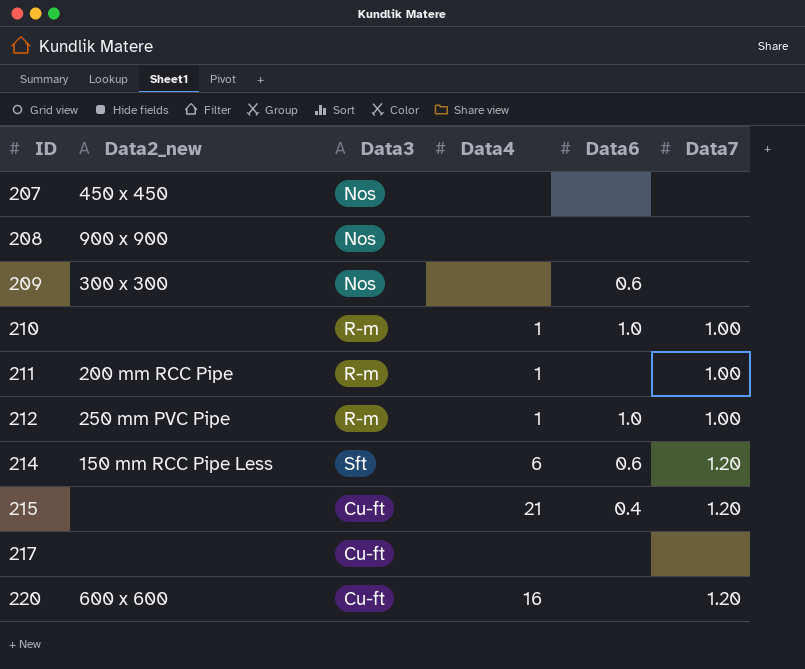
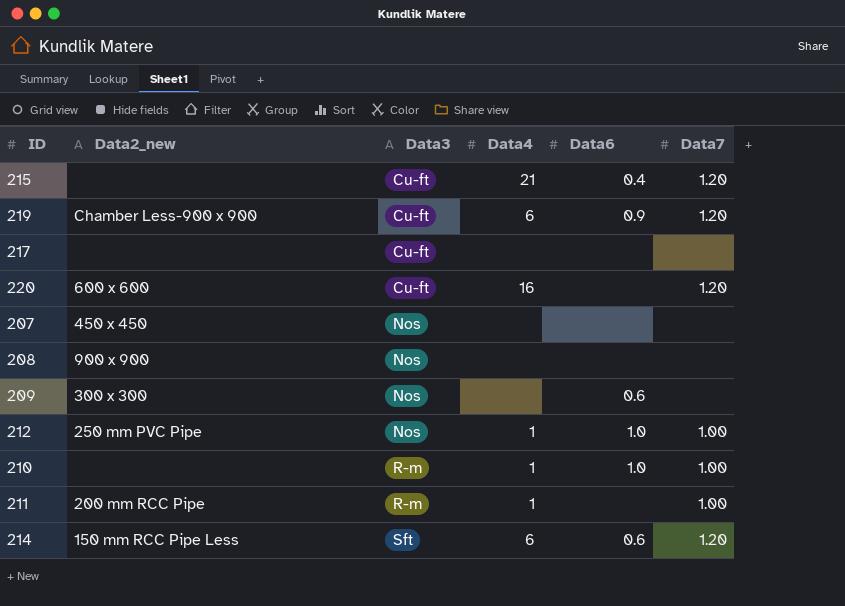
row order: ID ascending -> Data3 ascending
row 219: none -> Chamber Less-900 x 900 | Cu-ft | 6 | 0.9 | 1.20
212 | Data3: R-m -> Nos

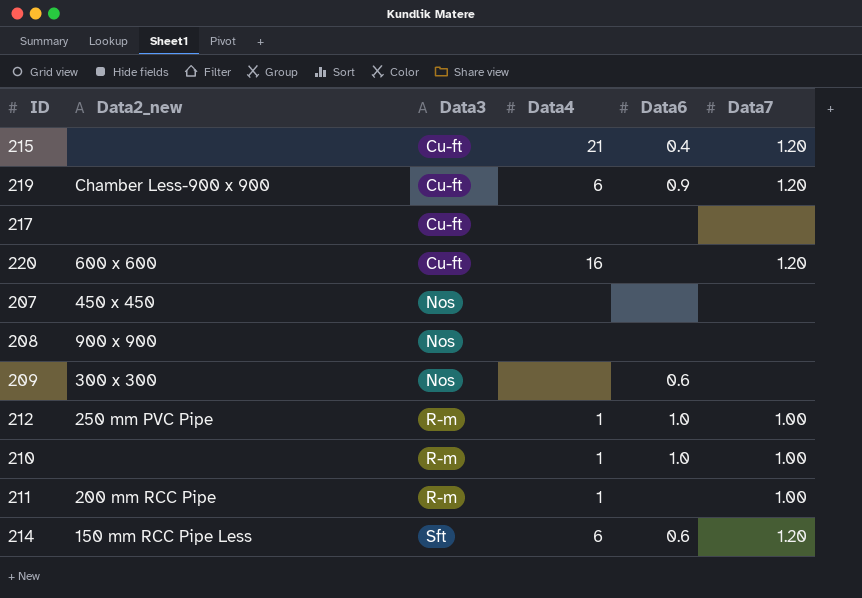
212 | Data3: Nos -> R-m

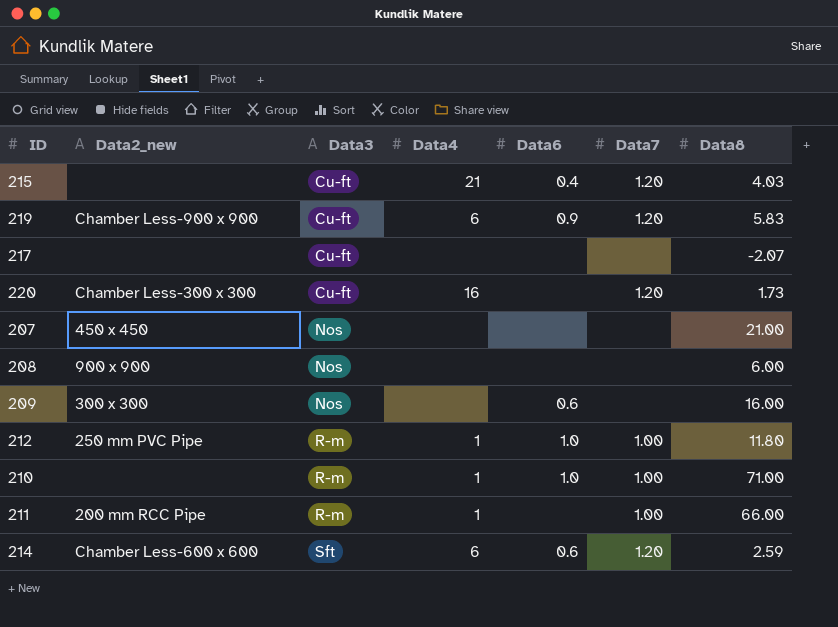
column Data8 | position: none -> 7
220 | Data2_new: 600 x 600 -> Chamber Less-300 x 300
214 | Data2_new: 150 mm RCC Pipe Less -> Chamber Less-600 x 600

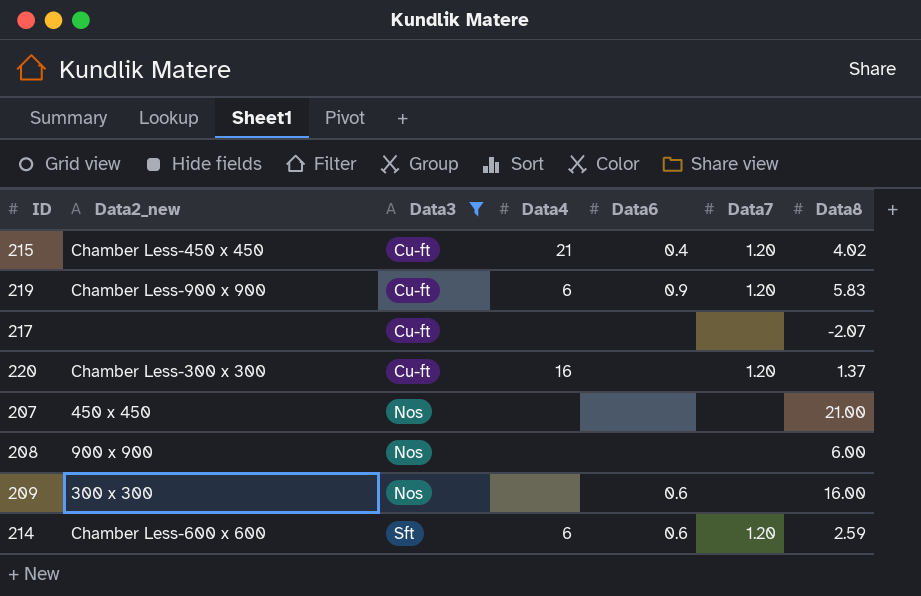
filter: none -> Data3 != R-m
215 | Data2_new: none -> Chamber Less-450 x 450
215 | Data8: 4.03 -> 4.02
220 | Data8: 1.73 -> 1.37

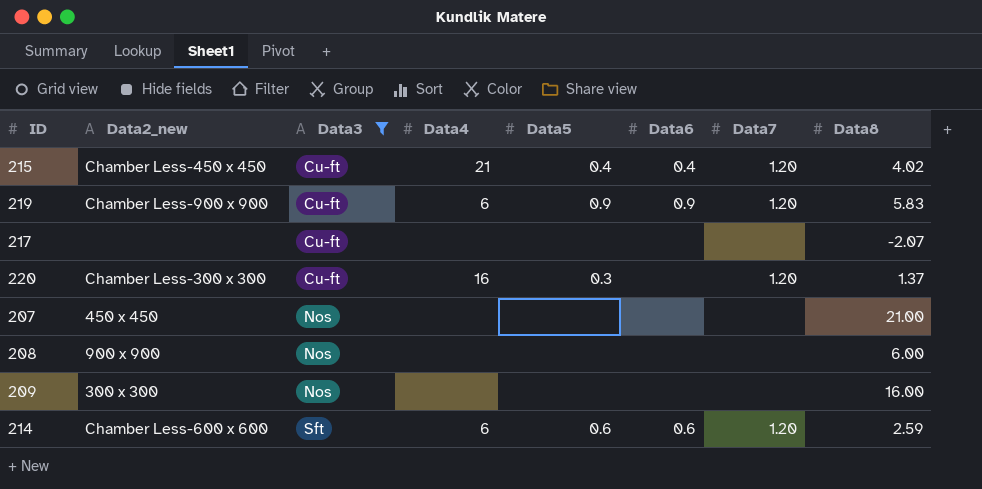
column Data5 | position: none -> 5
209 | Data6: 0.6 -> none

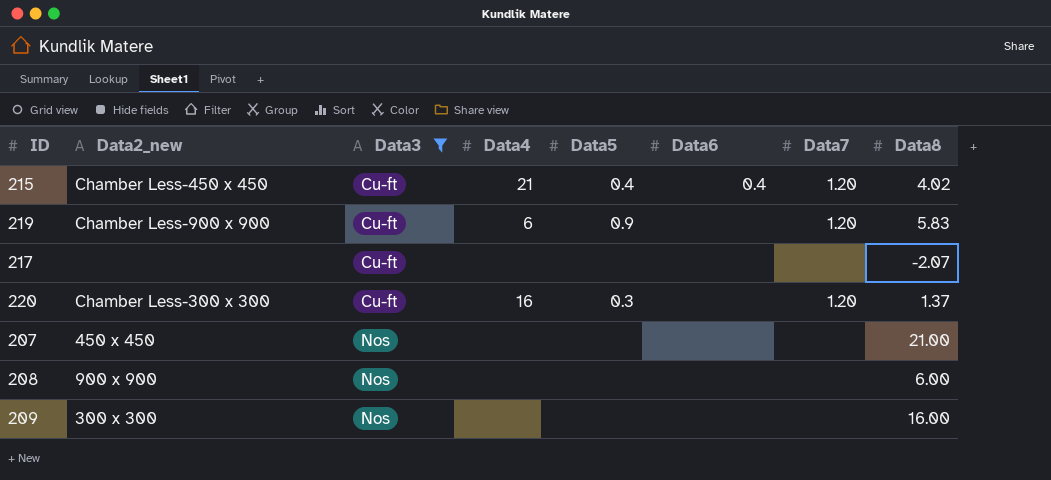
row 214: Chamber Less-600 x 600 | Sft | 6 | 0.6 | 0.6 | 1.20 | 2.59 -> none
219 | Data6: 0.9 -> none

